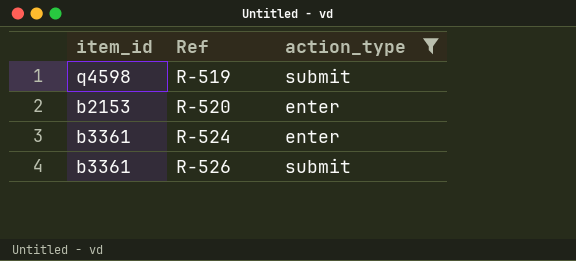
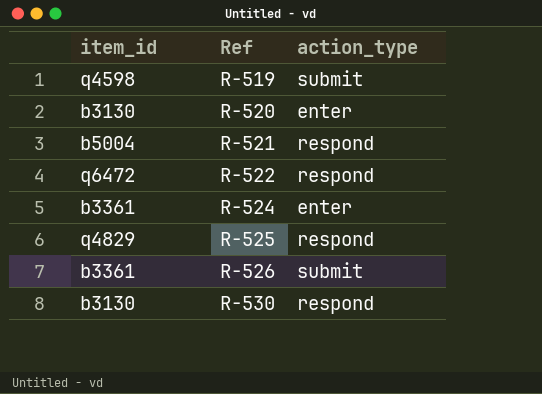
filter: action_type != respond -> none
R-520 | item_id: b2153 -> b3130

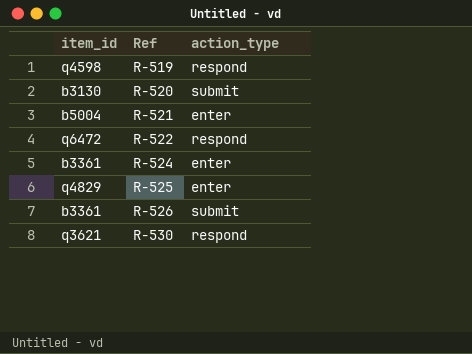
R-519 | action_type: submit -> respond
R-520 | action_type: enter -> submit
R-521 | action_type: respond -> enter
R-525 | action_type: respond -> enter
R-530 | item_id: b3130 -> q3621

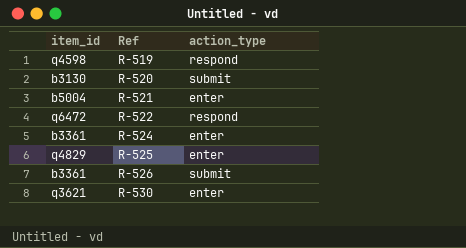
R-530 | action_type: respond -> enter

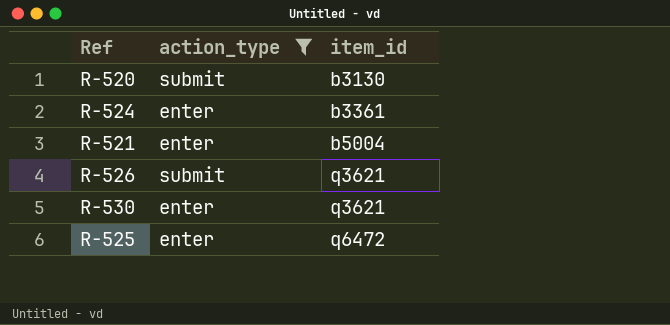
filter: none -> action_type != respond
row order: Ref ascending -> item_id ascending
column item_id | position: 1 -> 3
R-526 | item_id: b3361 -> q3621
R-525 | item_id: q4829 -> q6472

